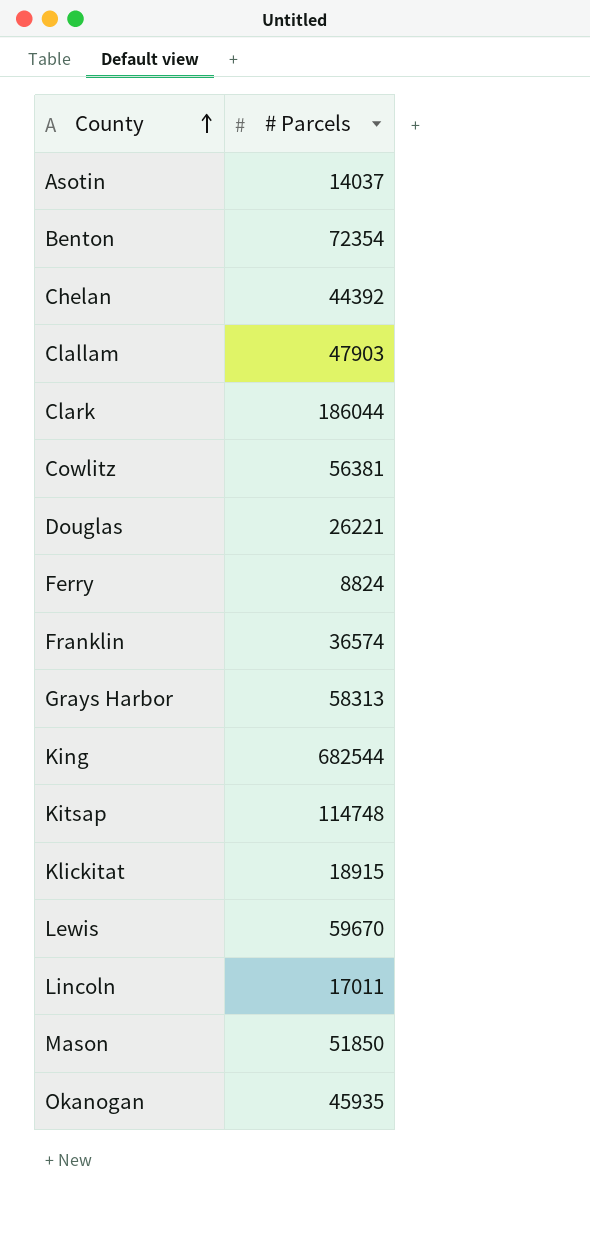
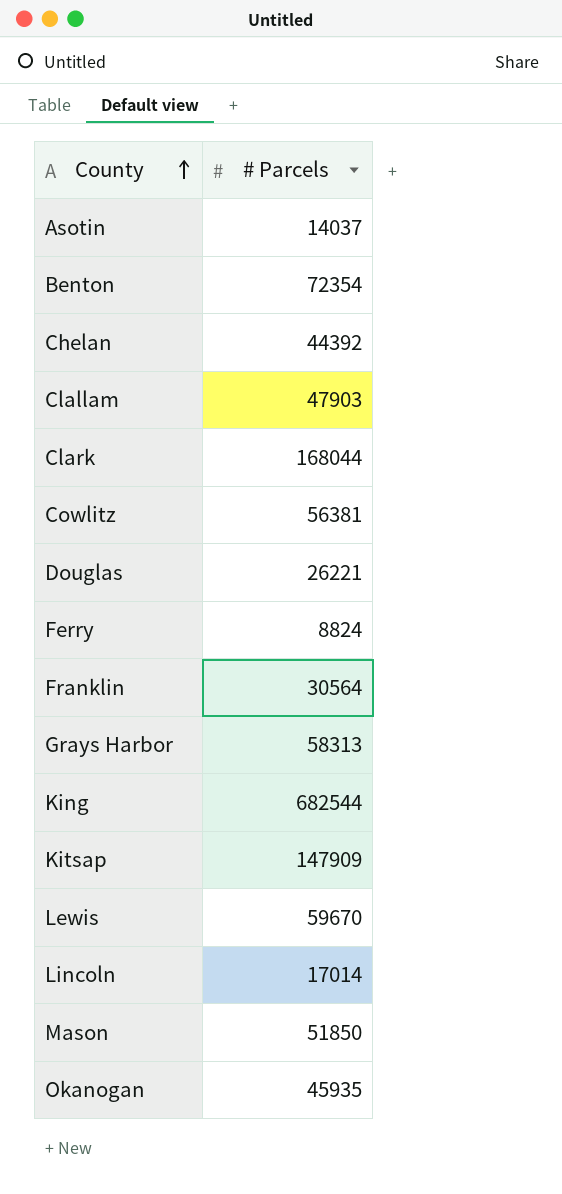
row Klickitat: 18915 -> none
Clark | # Parcels: 186044 -> 168044
Franklin | # Parcels: 36574 -> 30564
Kitsap | # Parcels: 114748 -> 147909
Lincoln | # Parcels: 17011 -> 17014

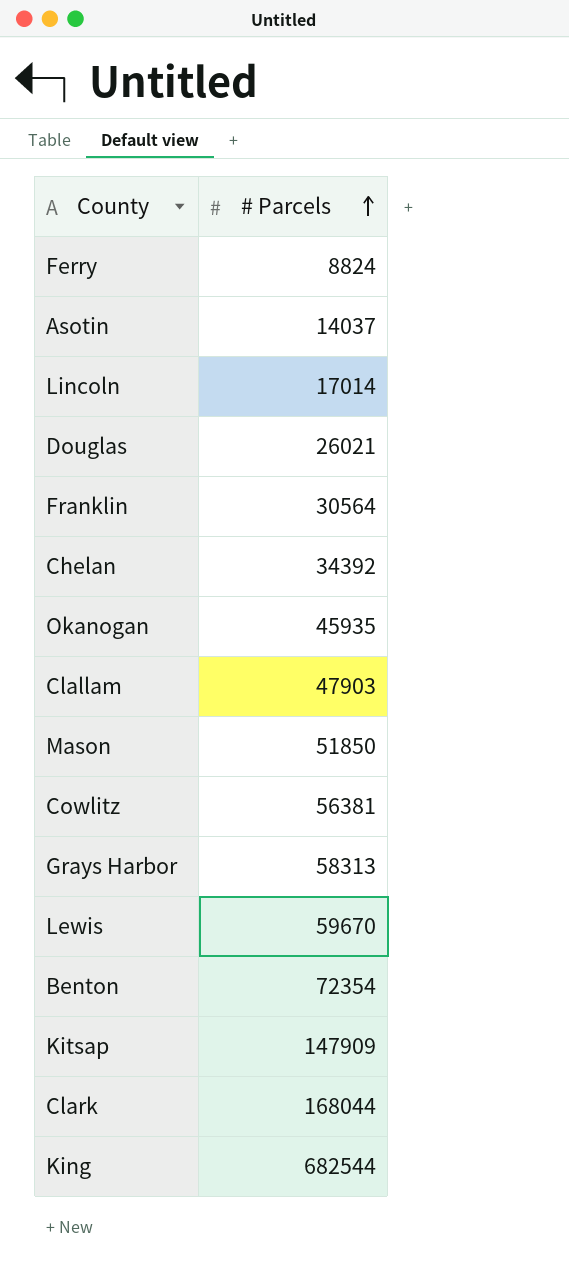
row order: County ascending -> # Parcels ascending
Douglas | # Parcels: 26221 -> 26021
Chelan | # Parcels: 44392 -> 34392

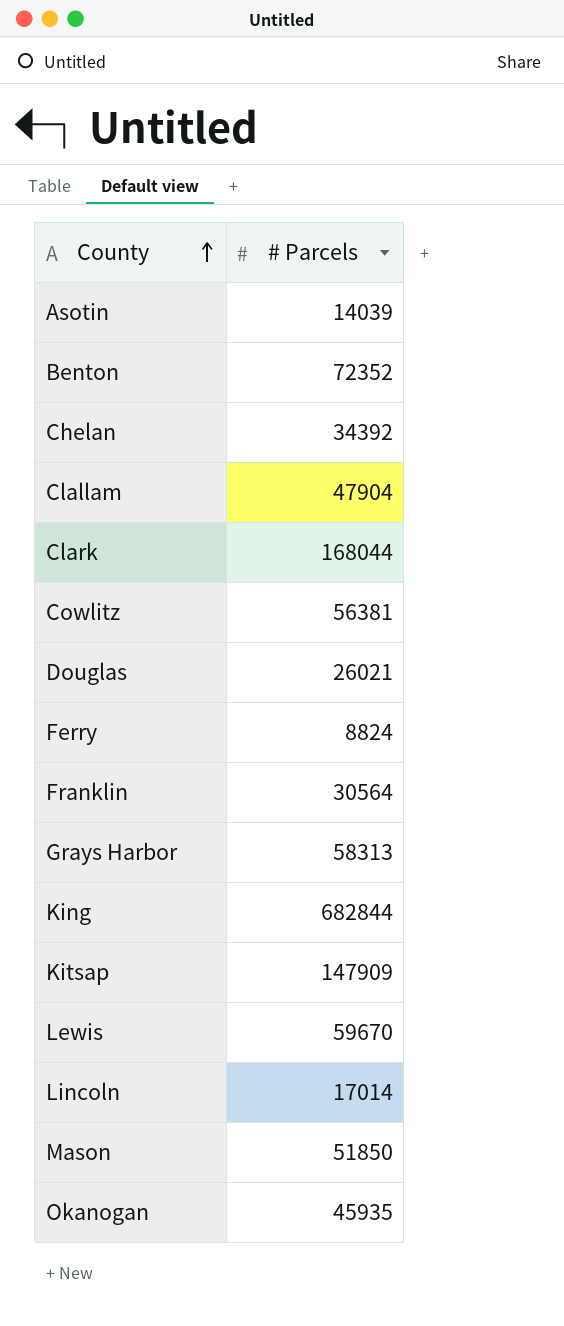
row order: # Parcels ascending -> County ascending
Asotin | # Parcels: 14037 -> 14039
Benton | # Parcels: 72354 -> 72352
Clallam | # Parcels: 47903 -> 47904
King | # Parcels: 682544 -> 682844

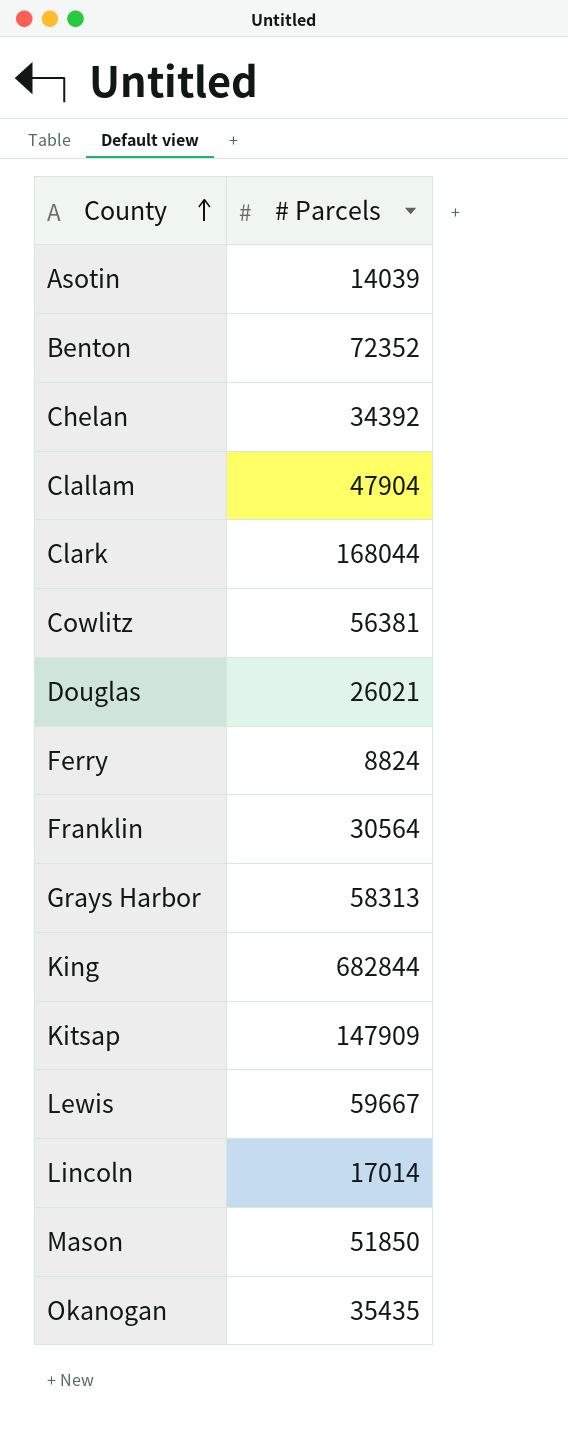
Lewis | # Parcels: 59670 -> 59667
Okanogan | # Parcels: 45935 -> 35435

